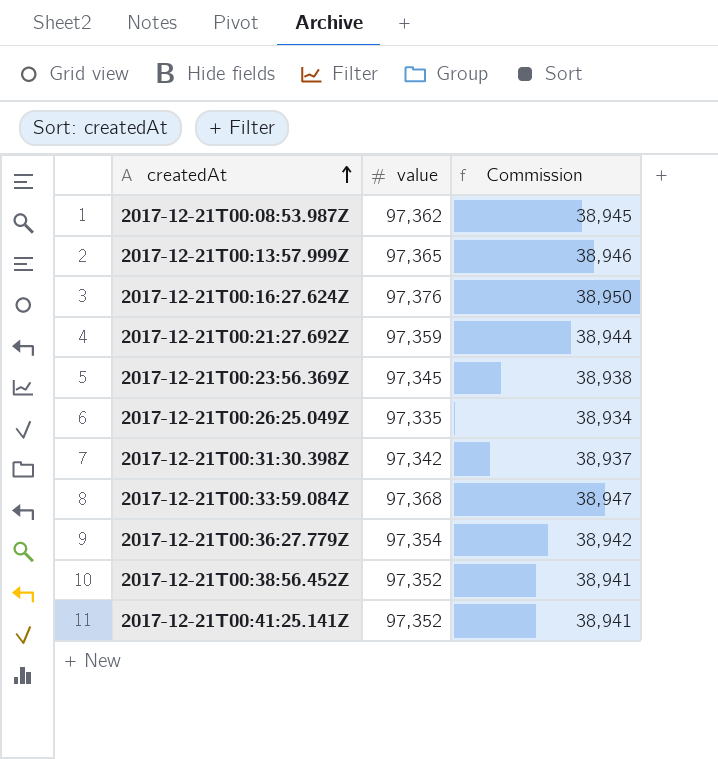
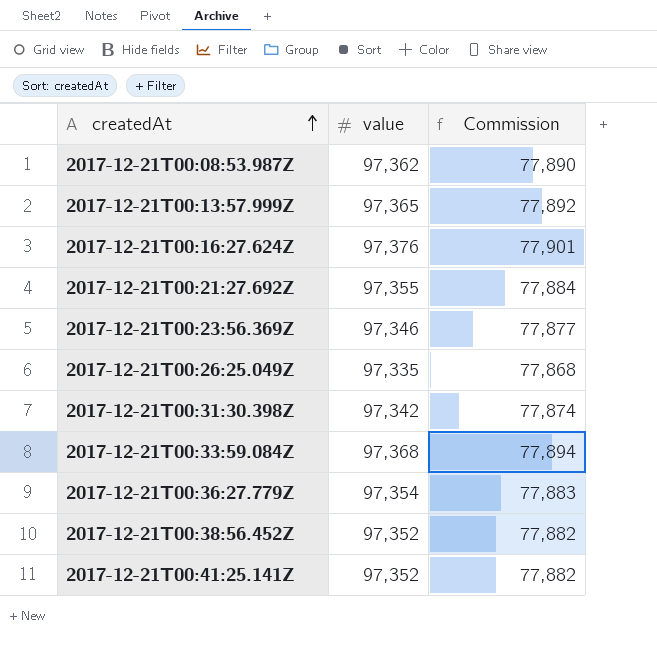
column Commission | formula: [value] * 0.4 -> [value] * 0.8
2017-12-21T00:21:27.692Z | value: 97,359 -> 97,355
2017-12-21T00:23:56.369Z | value: 97,345 -> 97,346

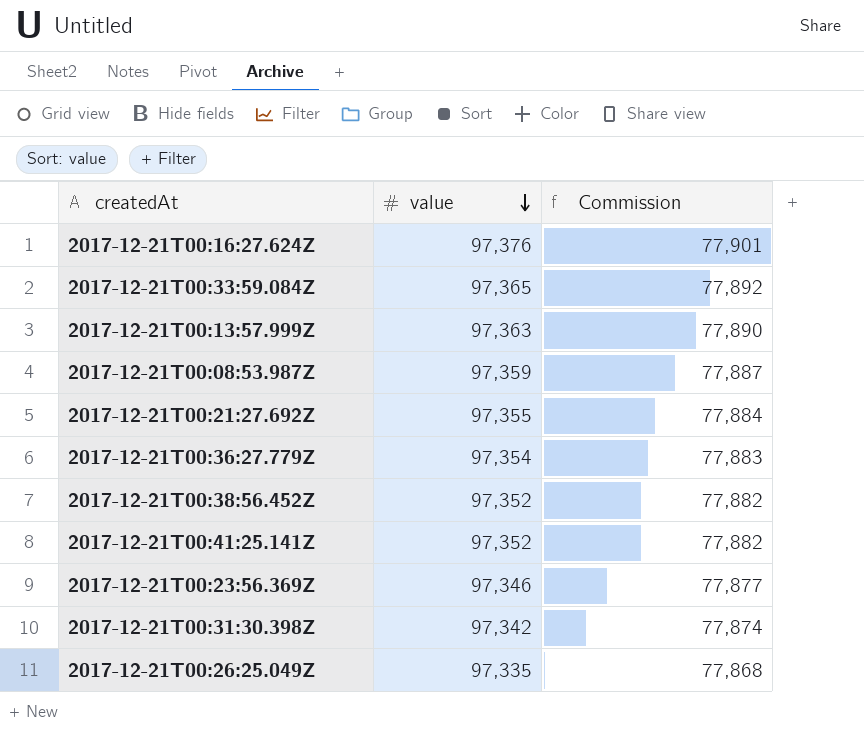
row order: createdAt ascending -> value descending
2017-12-21T00:33:59.084Z | value: 97,368 -> 97,365
2017-12-21T00:33:59.084Z | Commission: 77,894 -> 77,892
2017-12-21T00:13:57.999Z | value: 97,365 -> 97,363
2017-12-21T00:13:57.999Z | Commission: 77,892 -> 77,890
2017-12-21T00:08:53.987Z | value: 97,362 -> 97,359
2017-12-21T00:08:53.987Z | Commission: 77,890 -> 77,887

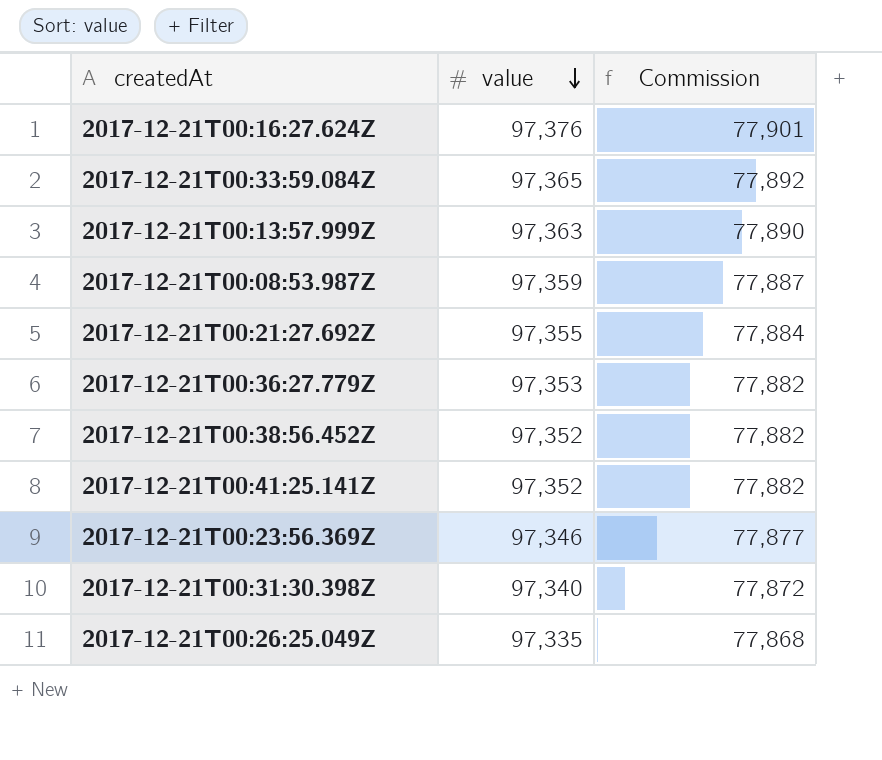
2017-12-21T00:36:27.779Z | value: 97,354 -> 97,353
2017-12-21T00:36:27.779Z | Commission: 77,883 -> 77,882
2017-12-21T00:31:30.398Z | value: 97,342 -> 97,340
2017-12-21T00:31:30.398Z | Commission: 77,874 -> 77,872

